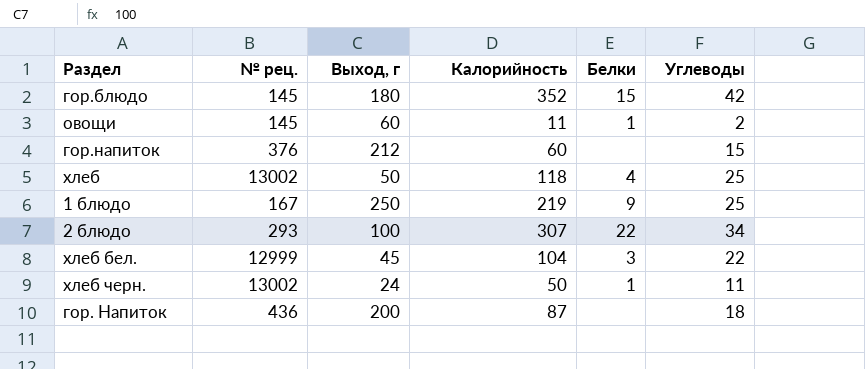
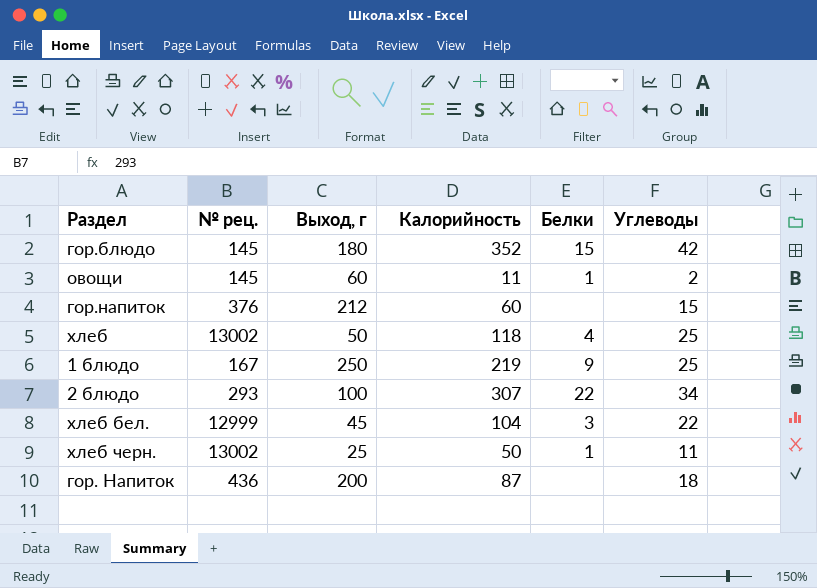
хлеб черн. | Выход, г: 24 -> 25

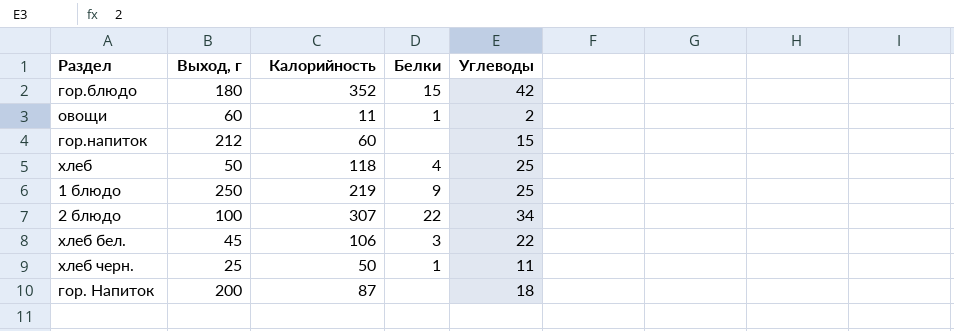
column № рец. | position: 2 -> none
хлеб бел. | Калорийность: 104 -> 106

